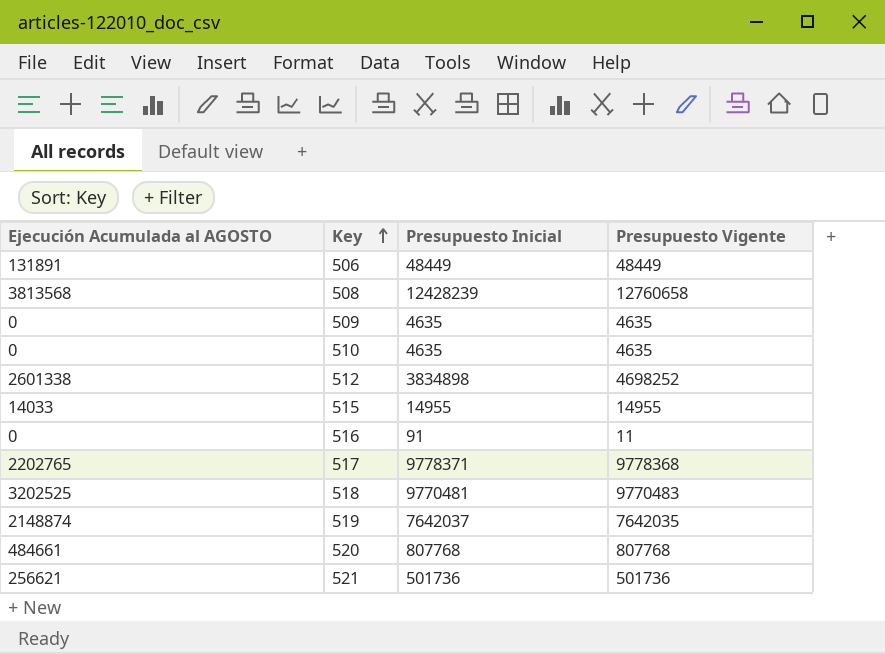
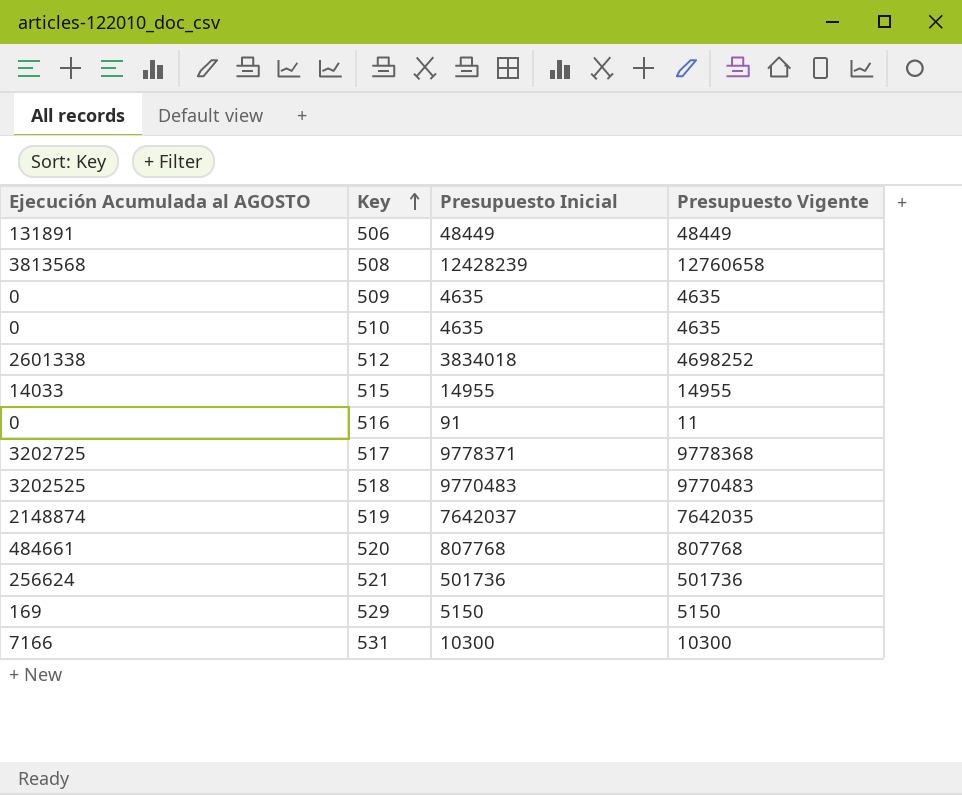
512 | Presupuesto Inicial: 3834898 -> 3834018
517 | Ejecución Acumulada al AGOSTO: 2202765 -> 3202725
518 | Presupuesto Inicial: 9770481 -> 9770483
521 | Ejecución Acumulada al AGOSTO: 256621 -> 256624
row 529: none -> 169 | 5150 | 5150
row 531: none -> 7166 | 10300 | 10300

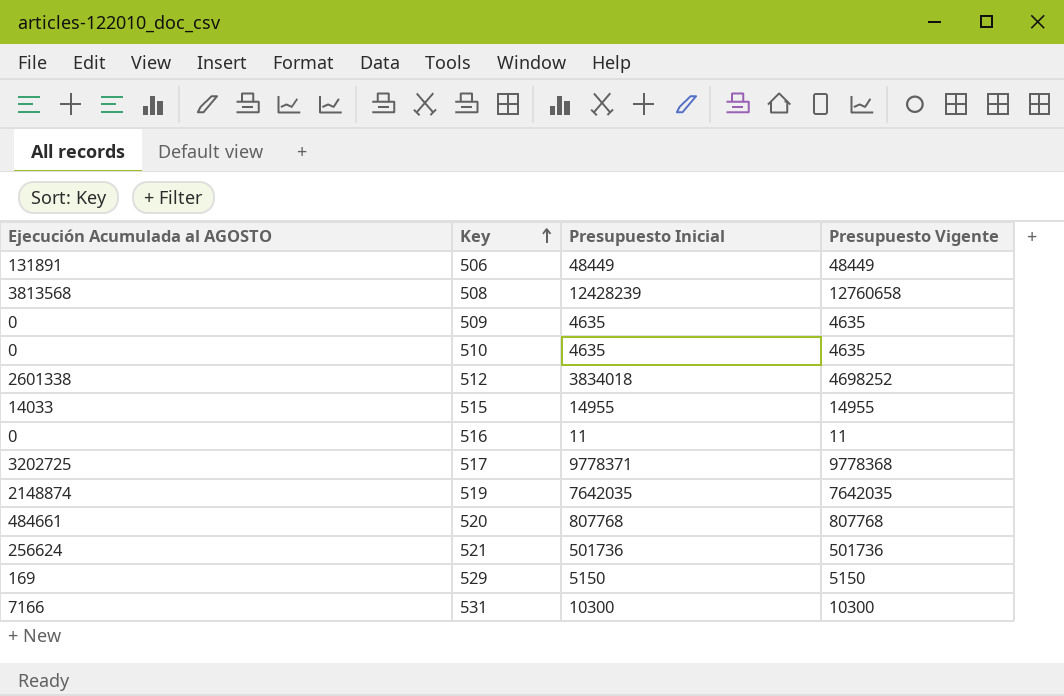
row 518: 3202525 | 9770483 | 9770483 -> none
516 | Presupuesto Inicial: 91 -> 11
519 | Presupuesto Inicial: 7642037 -> 7642035

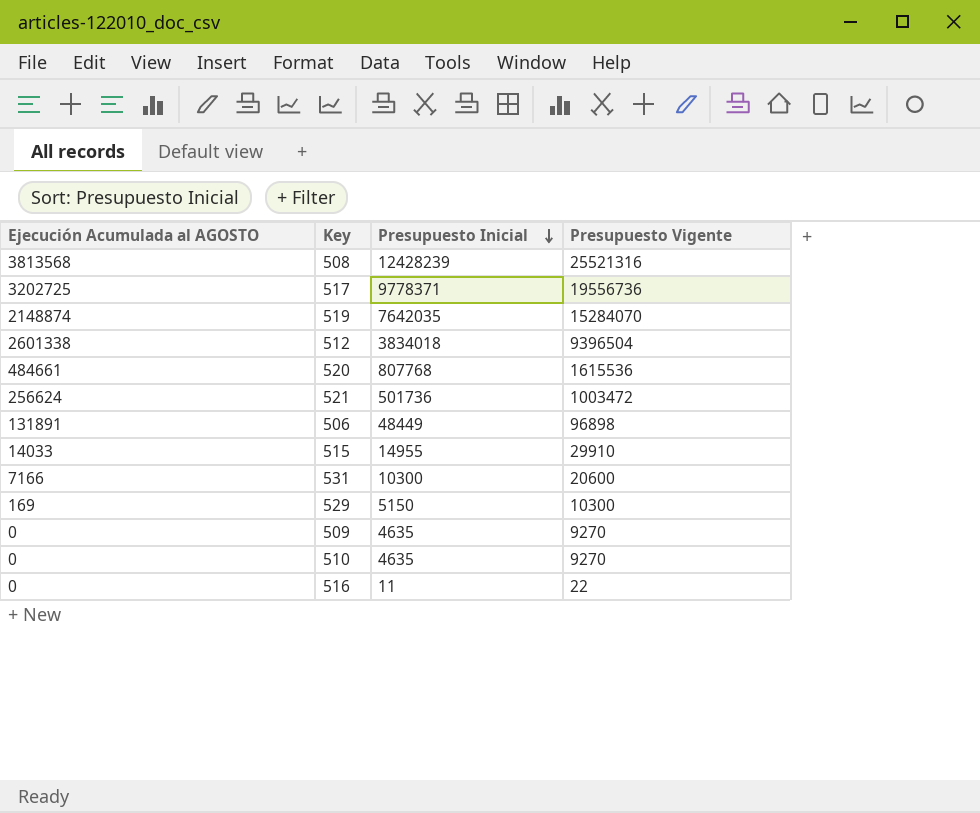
row order: Key ascending -> Presupuesto Inicial descending
508 | Presupuesto Vigente: 12760658 -> 25521316
517 | Presupuesto Vigente: 9778368 -> 19556736
519 | Presupuesto Vigente: 7642035 -> 15284070
512 | Presupuesto Vigente: 4698252 -> 9396504
520 | Presupuesto Vigente: 807768 -> 1615536
521 | Presupuesto Vigente: 501736 -> 1003472
506 | Presupuesto Vigente: 48449 -> 96898
515 | Presupuesto Vigente: 14955 -> 29910
531 | Presupuesto Vigente: 10300 -> 20600
529 | Presupuesto Vigente: 5150 -> 10300
509 | Presupuesto Vigente: 4635 -> 9270
510 | Presupuesto Vigente: 4635 -> 9270
516 | Presupuesto Vigente: 11 -> 22

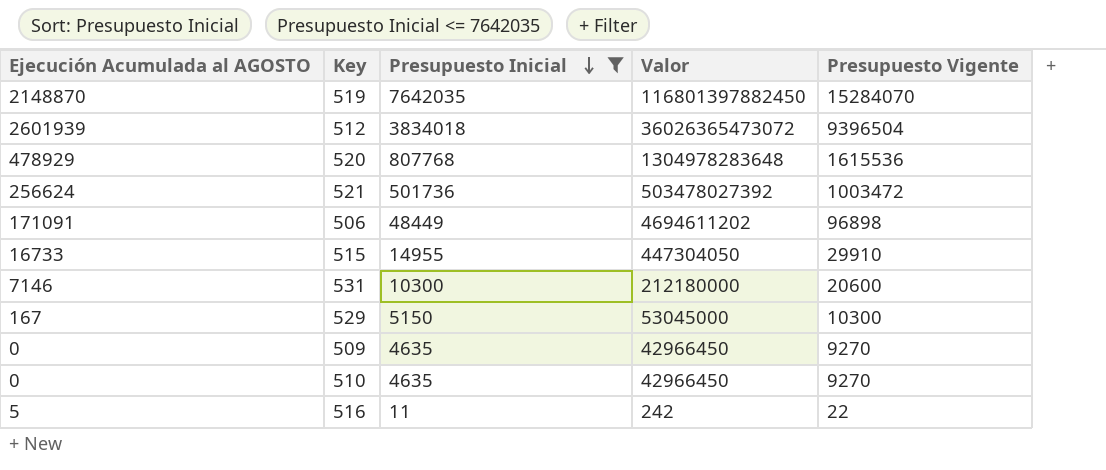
filter: none -> Presupuesto Inicial <= 7642035
column Valor | formula: none -> [Presupuesto Inicial] * [Presupuesto Vigente]
519 | Ejecución Acumulada al AGOSTO: 2148874 -> 2148870
512 | Ejecución Acumulada al AGOSTO: 2601338 -> 2601939
520 | Ejecución Acumulada al AGOSTO: 484661 -> 478929
506 | Ejecución Acumulada al AGOSTO: 131891 -> 171091
515 | Ejecución Acumulada al AGOSTO: 14033 -> 16733
531 | Ejecución Acumulada al AGOSTO: 7166 -> 7146
529 | Ejecución Acumulada al AGOSTO: 169 -> 167
516 | Ejecución Acumulada al AGOSTO: 0 -> 5

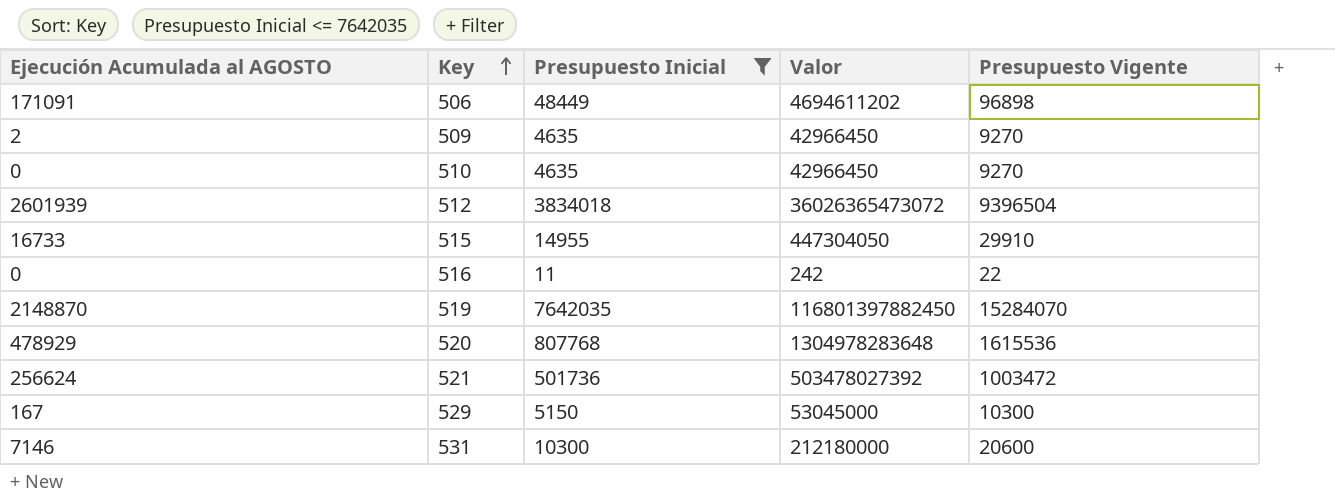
row order: Presupuesto Inicial descending -> Key ascending
509 | Ejecución Acumulada al AGOSTO: 0 -> 2
516 | Ejecución Acumulada al AGOSTO: 5 -> 0

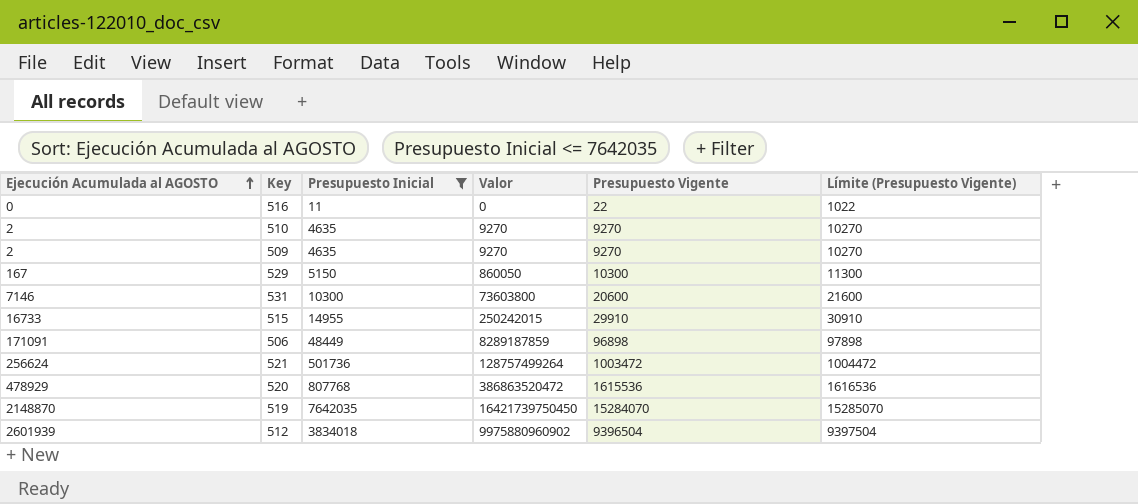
row order: Key ascending -> Ejecución Acumulada al AGOSTO ascending
column Valor | formula: [Presupuesto Inicial] * [Presupuesto Vigente] -> [Ejecución Acumulada al AGOSTO] * [Presupuesto Inicial]
column Límite (Presupuesto Vigente) | formula: none -> [Presupuesto Vigente] + 1000
510 | Ejecución Acumulada al AGOSTO: 0 -> 2

